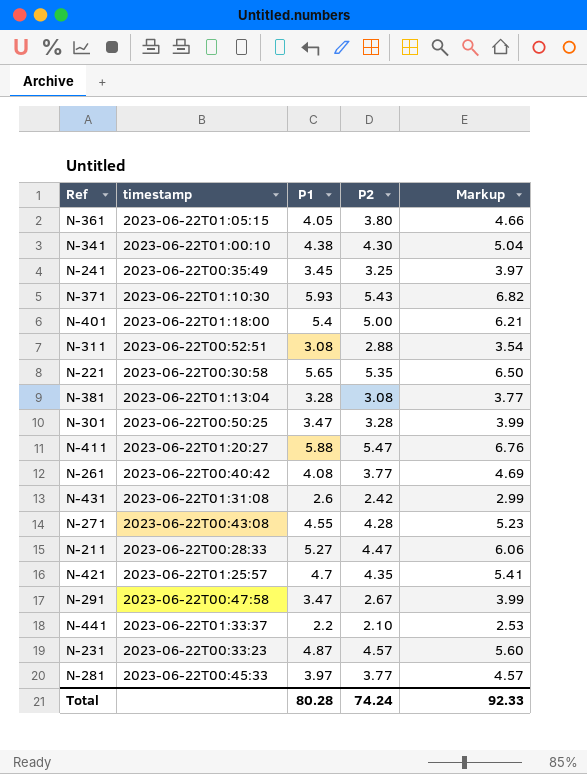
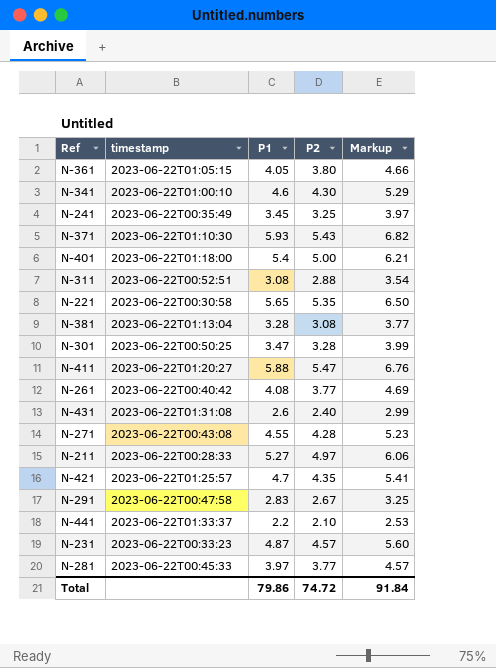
N-341 | P1: 4.38 -> 4.6
N-341 | Markup: 5.04 -> 5.29
N-431 | P2: 2.42 -> 2.40
N-211 | P2: 4.47 -> 4.97
N-291 | P1: 3.47 -> 2.83
N-291 | Markup: 3.99 -> 3.25
Total | P1: 80.28 -> 79.86
Total | P2: 74.24 -> 74.72
Total | Markup: 92.33 -> 91.84

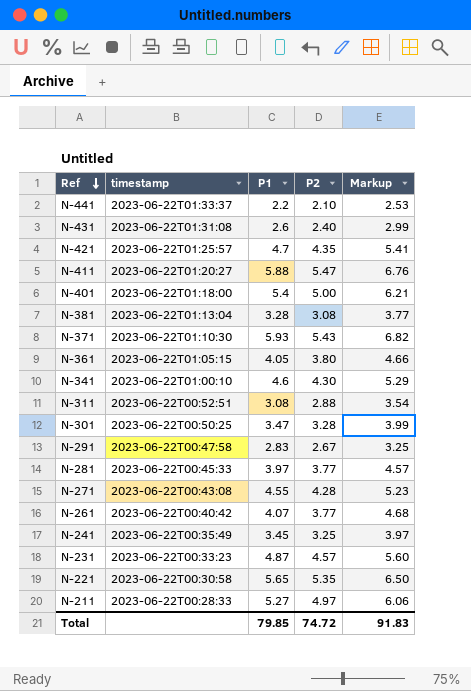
row order: none -> Ref descending
N-261 | P1: 4.08 -> 4.07
N-261 | Markup: 4.69 -> 4.68
Total | P1: 79.86 -> 79.85
Total | Markup: 91.84 -> 91.83

